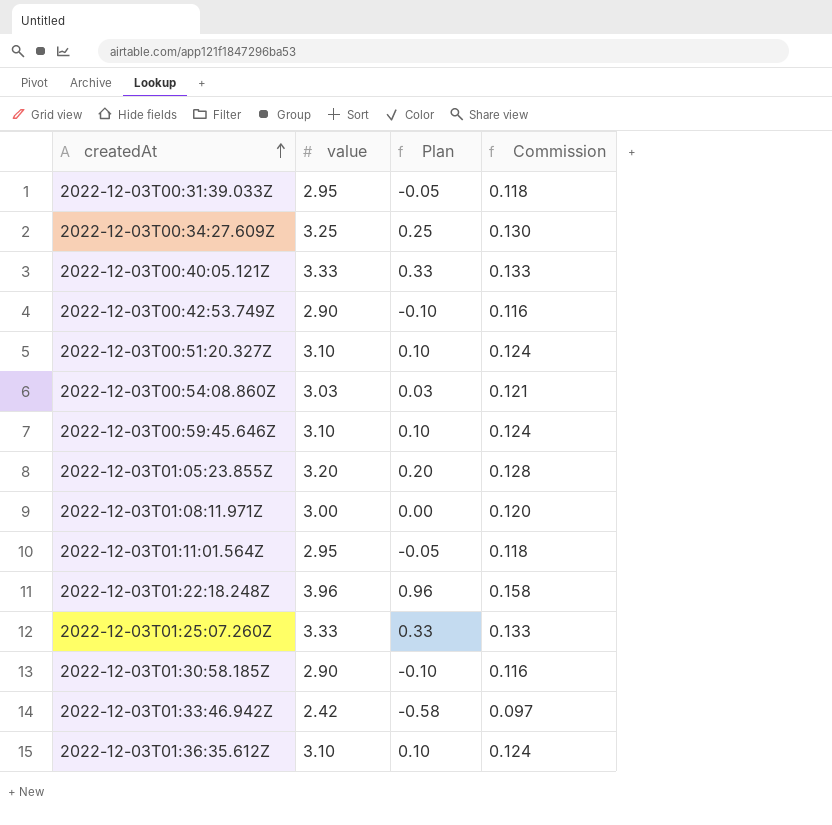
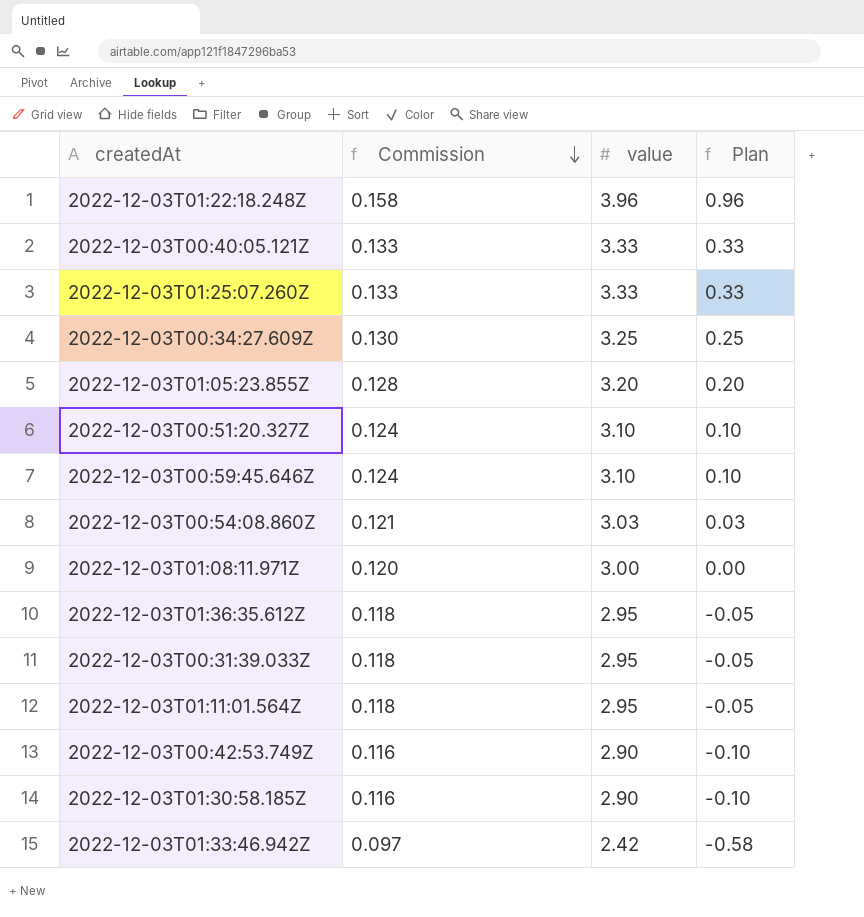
row order: createdAt ascending -> Commission descending
column Commission | position: 4 -> 2
2022-12-03T01:36:35.612Z | Commission: 0.124 -> 0.118
2022-12-03T01:36:35.612Z | value: 3.10 -> 2.95
2022-12-03T01:36:35.612Z | Plan: 0.10 -> -0.05

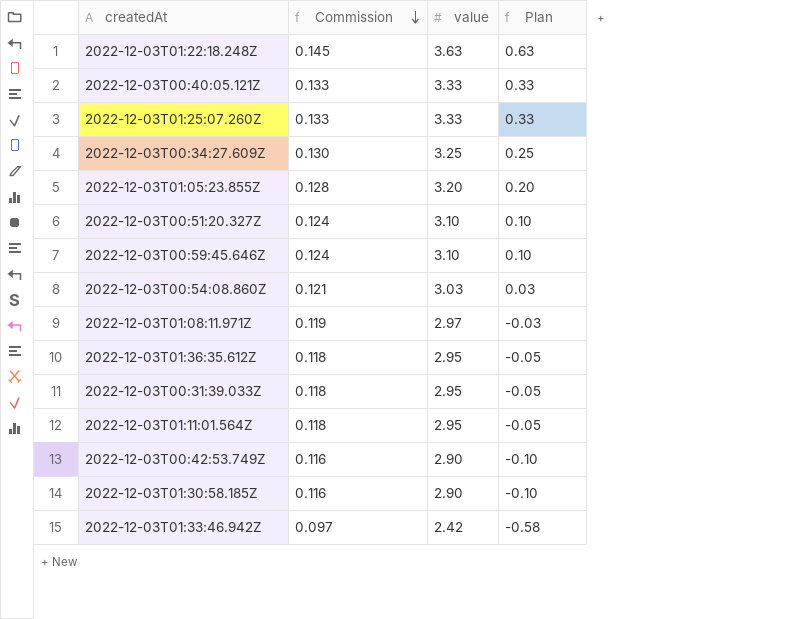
2022-12-03T01:22:18.248Z | Commission: 0.158 -> 0.145
2022-12-03T01:22:18.248Z | value: 3.96 -> 3.63
2022-12-03T01:22:18.248Z | Plan: 0.96 -> 0.63
2022-12-03T01:08:11.971Z | Commission: 0.120 -> 0.119
2022-12-03T01:08:11.971Z | value: 3.00 -> 2.97
2022-12-03T01:08:11.971Z | Plan: 0.00 -> -0.03

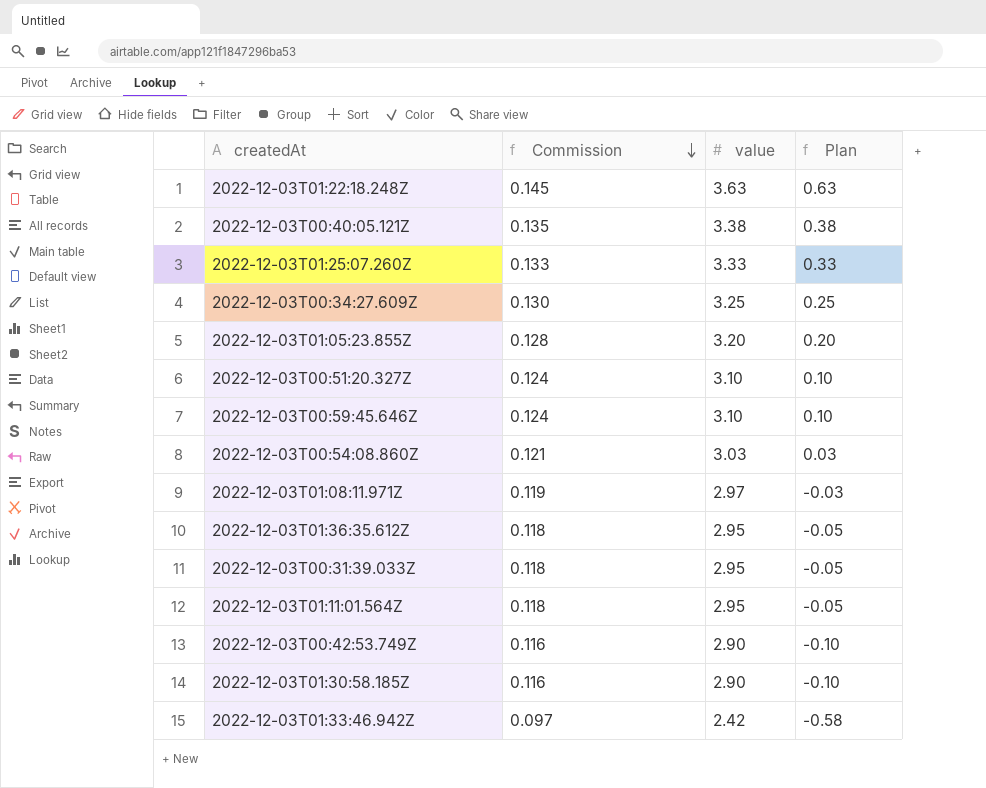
2022-12-03T00:40:05.121Z | Commission: 0.133 -> 0.135
2022-12-03T00:40:05.121Z | value: 3.33 -> 3.38
2022-12-03T00:40:05.121Z | Plan: 0.33 -> 0.38

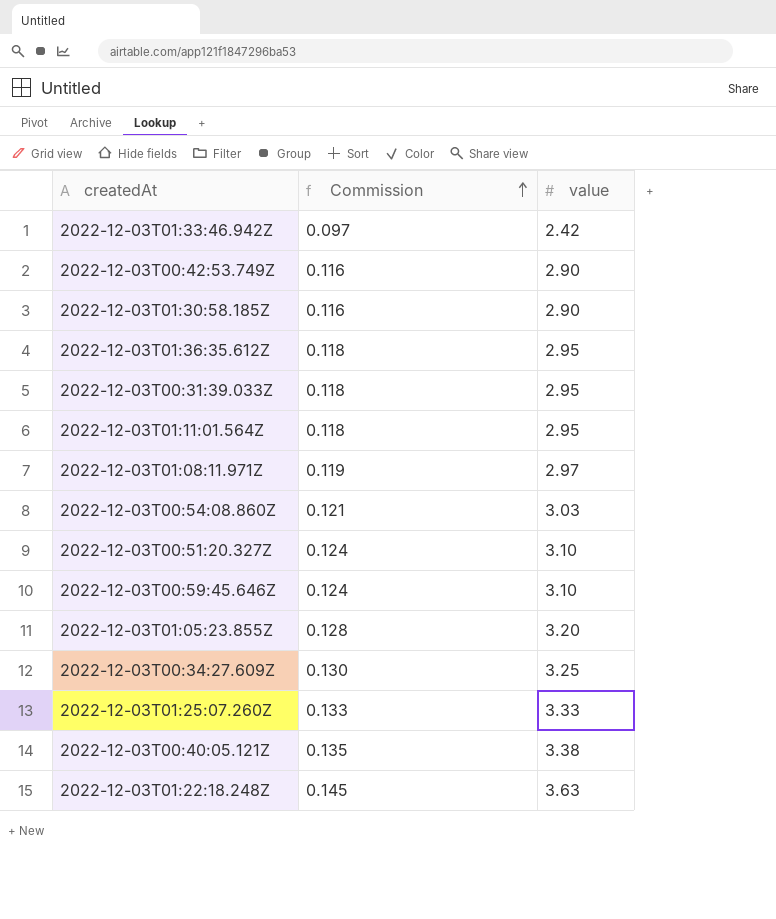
row order: Commission descending -> Commission ascending
column Plan | formula: [value] - 3 -> none

